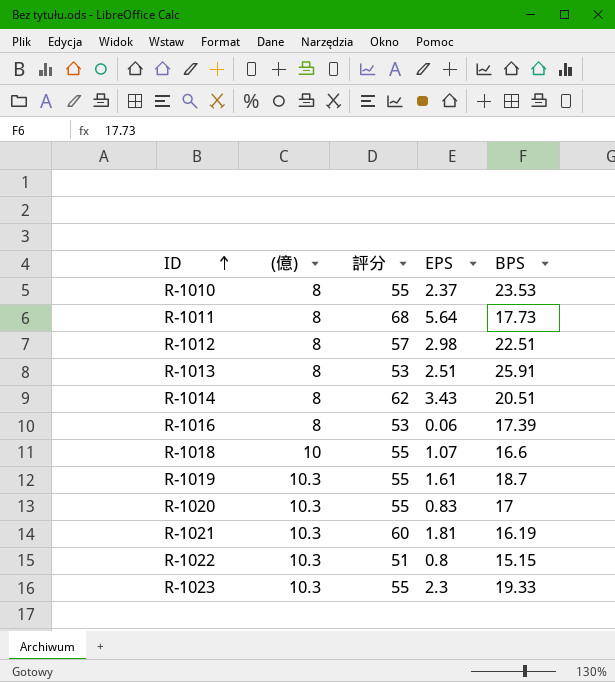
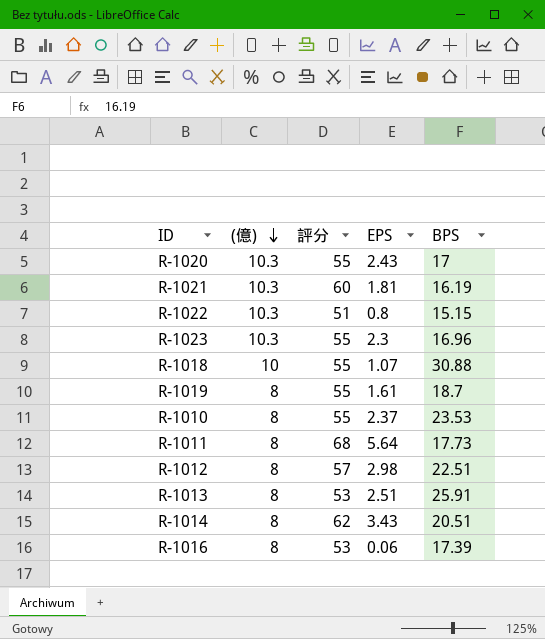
row order: ID ascending -> (億) descending
R-1020 | EPS: 0.83 -> 2.43
R-1023 | BPS: 19.33 -> 16.96
R-1018 | BPS: 16.6 -> 30.88
R-1019 | (億): 10.3 -> 8

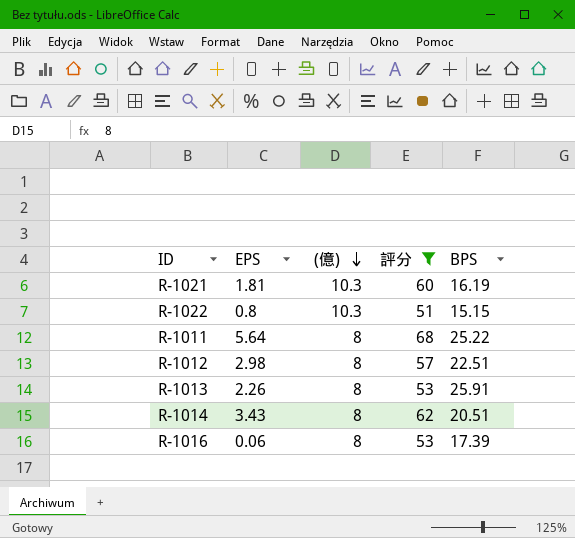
filter: none -> 評分 != 55
column EPS | position: 4 -> 2
R-1011 | BPS: 17.73 -> 25.22
R-1013 | EPS: 2.51 -> 2.26

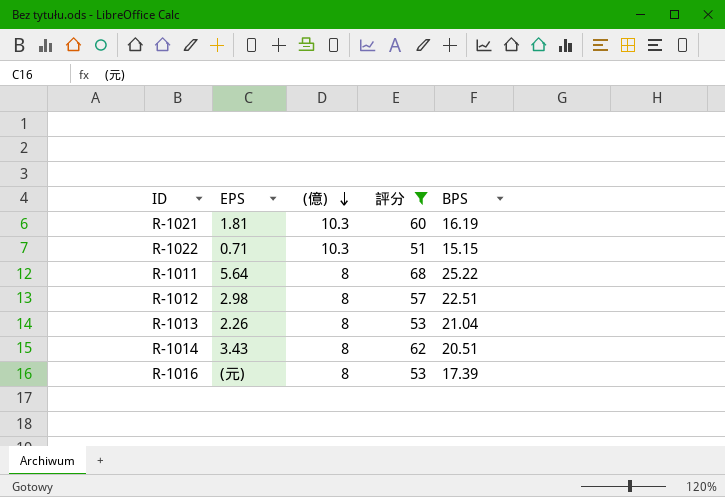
R-1022 | EPS: 0.8 -> 0.71
R-1013 | BPS: 25.91 -> 21.04
R-1016 | EPS: 0.06 -> (元)

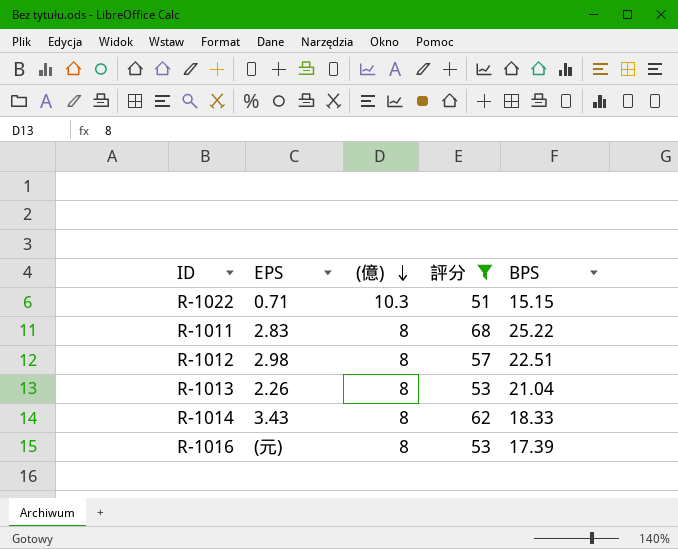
row R-1021: 1.81 | 10.3 | 60 | 16.19 -> none
R-1011 | EPS: 5.64 -> 2.83
R-1014 | BPS: 20.51 -> 18.33

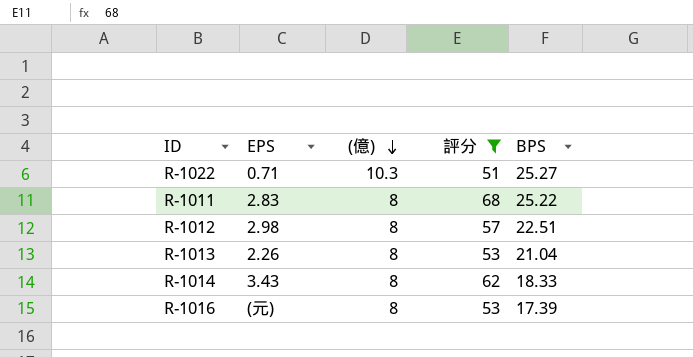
R-1022 | BPS: 15.15 -> 25.27

